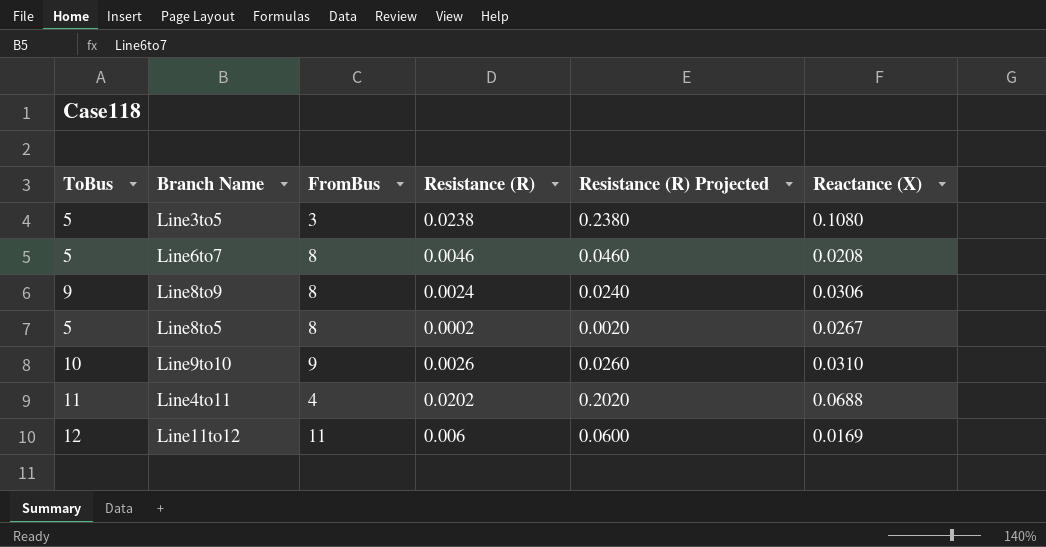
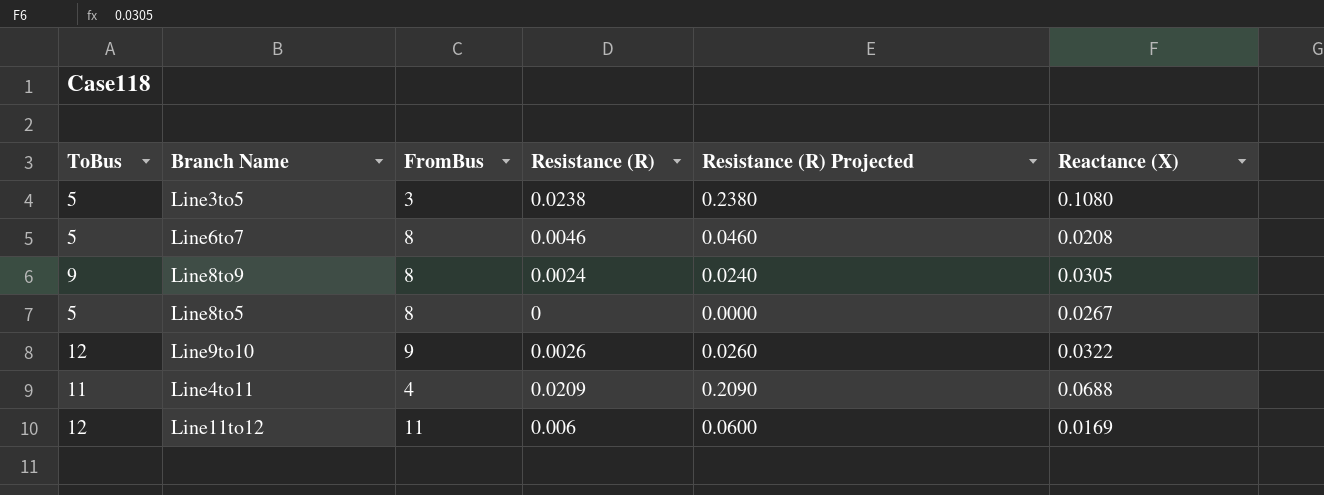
Line8to9 | Reactance (X): 0.0306 -> 0.0305
Line8to5 | Resistance (R): 0.0002 -> 0
Line8to5 | Resistance (R) Projected: 0.0020 -> 0.0000
Line9to10 | ToBus: 10 -> 12
Line9to10 | Reactance (X): 0.0310 -> 0.0322
Line4to11 | Resistance (R): 0.0202 -> 0.0209
Line4to11 | Resistance (R) Projected: 0.2020 -> 0.2090

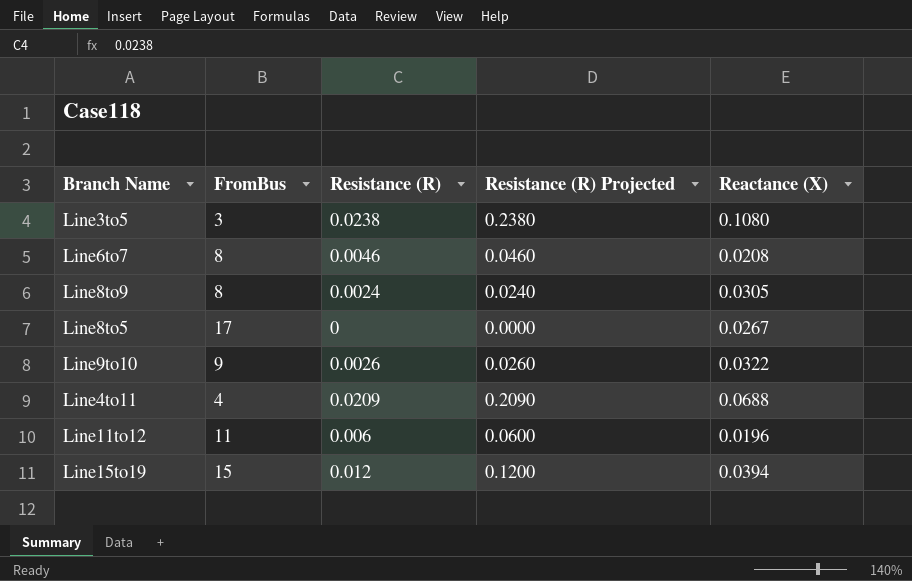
column ToBus | position: 1 -> none
Line8to5 | FromBus: 8 -> 17
Line11to12 | Reactance (X): 0.0169 -> 0.0196
row Line15to19: none -> 15 | 0.012 | 0.1200 | 0.0394

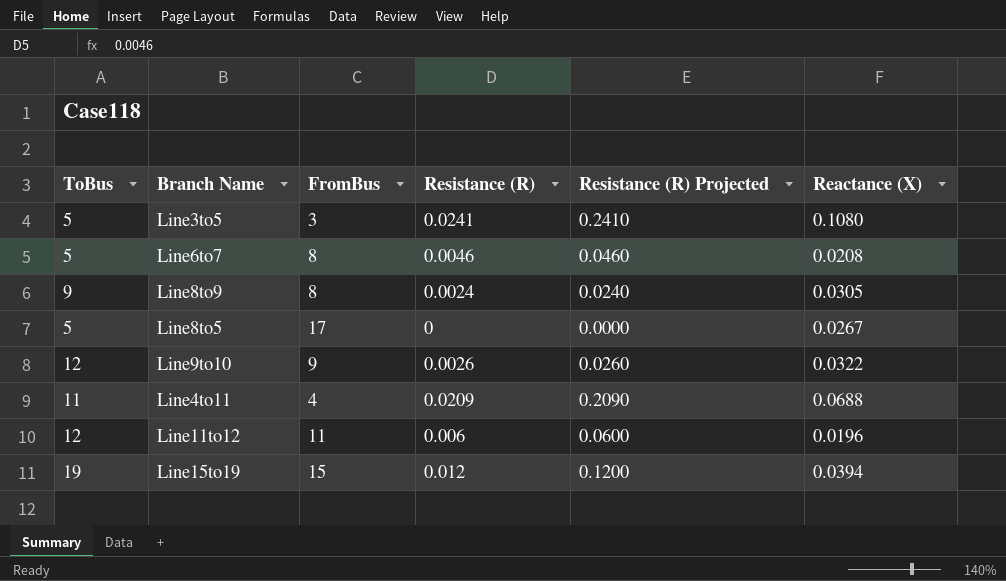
column ToBus | position: none -> 1
Line3to5 | Resistance (R): 0.0238 -> 0.0241
Line3to5 | Resistance (R) Projected: 0.2380 -> 0.2410

